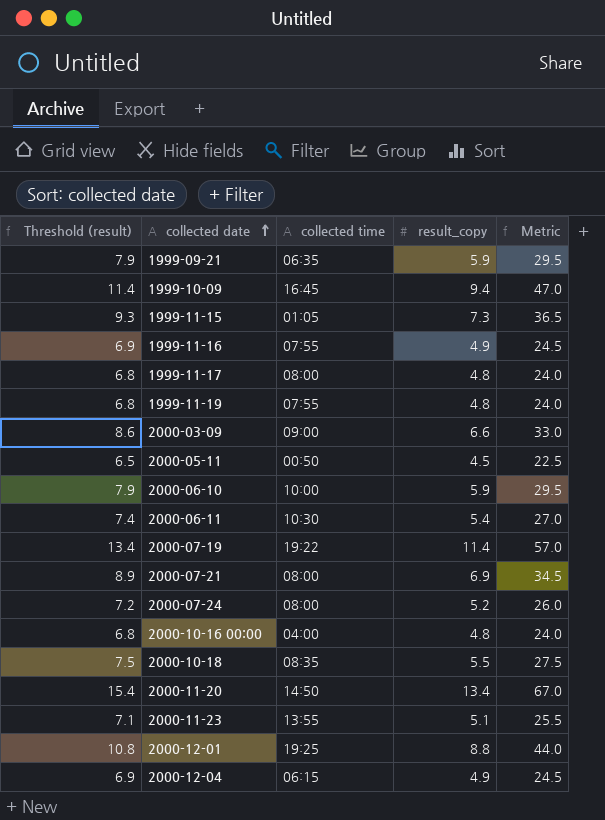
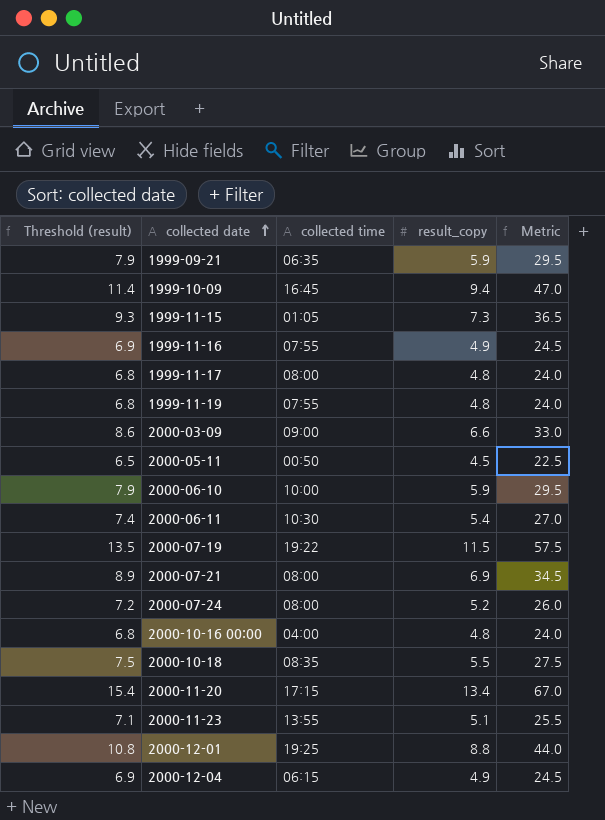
2000-07-19 | Threshold (result): 13.4 -> 13.5
2000-07-19 | result_copy: 11.4 -> 11.5
2000-07-19 | Metric: 57.0 -> 57.5
2000-11-20 | collected time: 14:50 -> 17:15

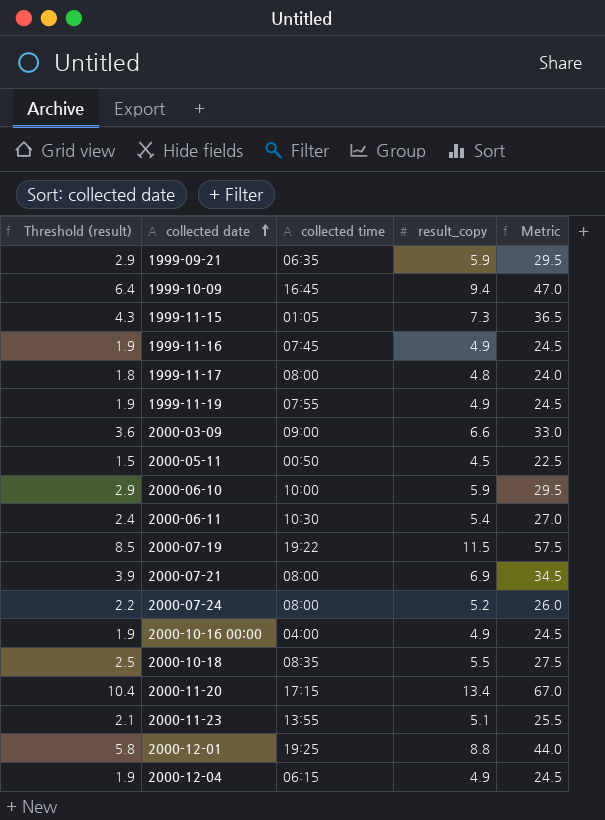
column Threshold (result) | formula: [result_copy] + 2 -> [result_copy] - 3
1999-11-16 | collected time: 07:55 -> 07:45
1999-11-19 | result_copy: 4.8 -> 4.9
1999-11-19 | Metric: 24.0 -> 24.5
2000-10-16 00:00 | result_copy: 4.8 -> 4.9
2000-10-16 00:00 | Metric: 24.0 -> 24.5

